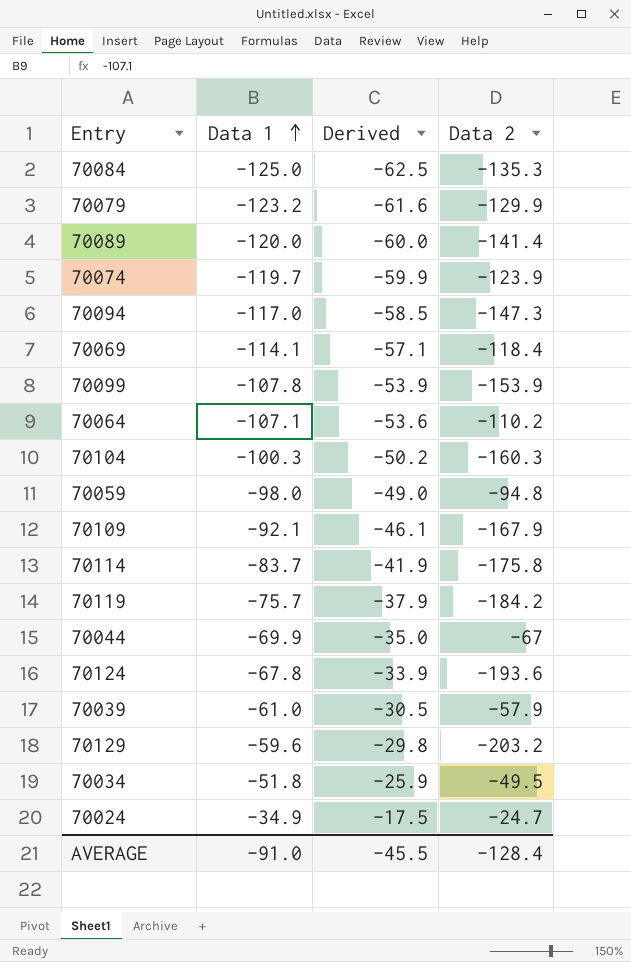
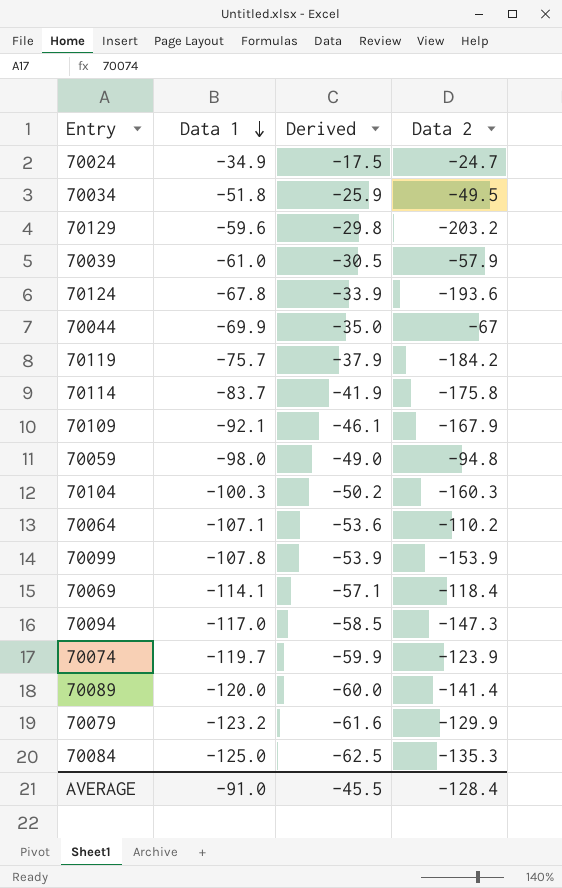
row order: Data 1 ascending -> Data 1 descending

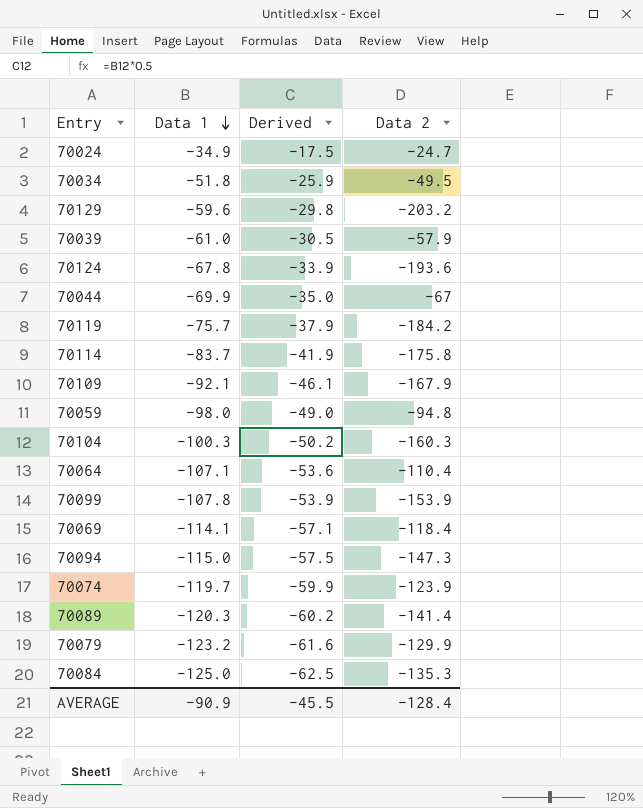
70064 | Data 2: -110.2 -> -110.4
70094 | Data 1: -117.0 -> -115.0
70094 | Derived: -58.5 -> -57.5
70089 | Data 1: -120.0 -> -120.3
70089 | Derived: -60.0 -> -60.2
AVERAGE | Data 1: -91.0 -> -90.9

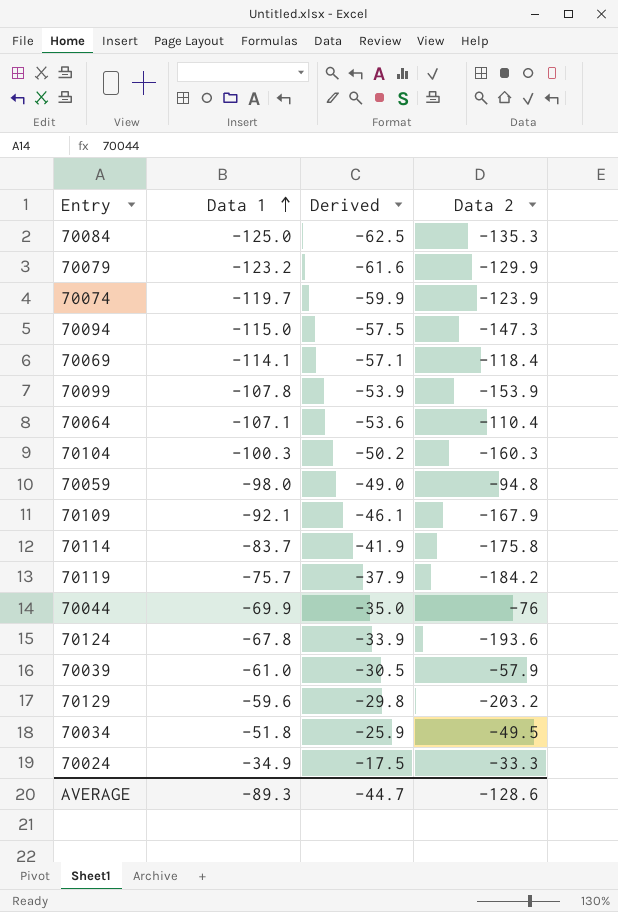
row order: Data 1 descending -> Data 1 ascending
row 70089: -120.3 | -60.2 | -141.4 -> none
70044 | Data 2: -67 -> -76
70024 | Data 2: -24.7 -> -33.3
AVERAGE | Data 1: -90.9 -> -89.3
AVERAGE | Derived: -45.5 -> -44.7
AVERAGE | Data 2: -128.4 -> -128.6

